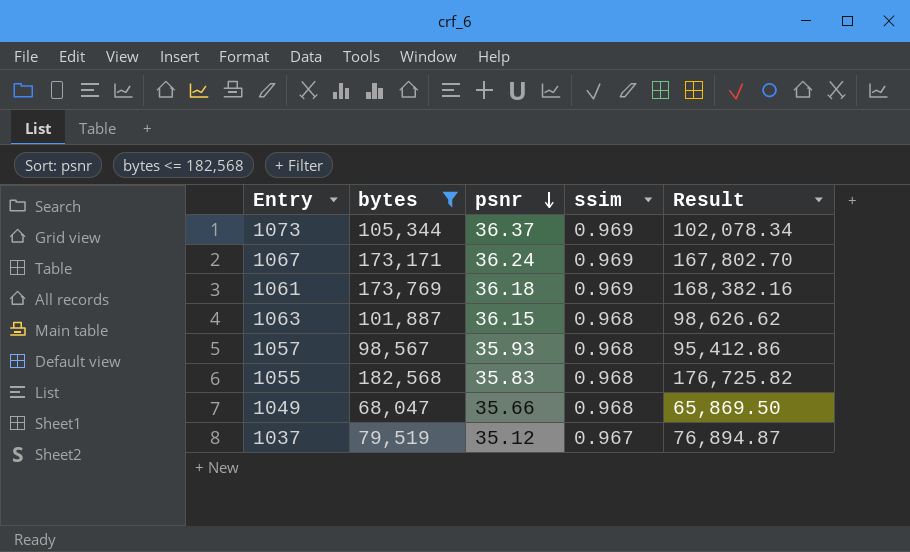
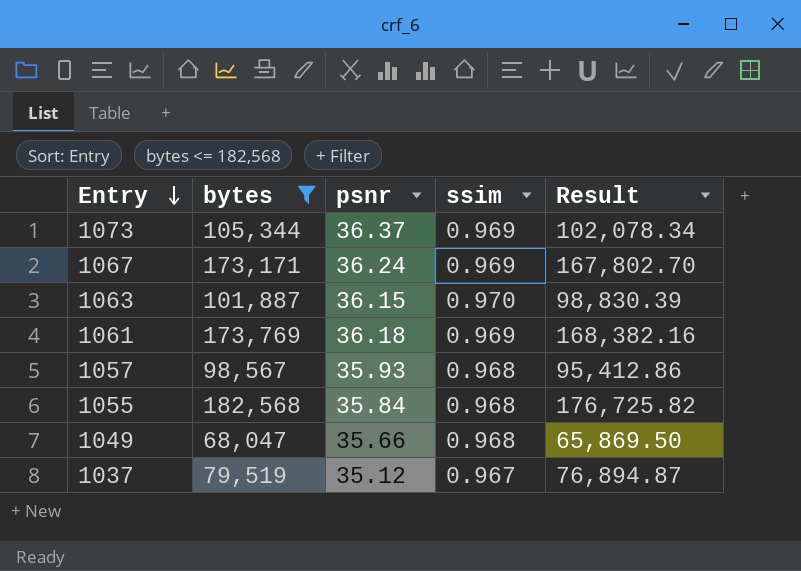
row order: psnr descending -> Entry descending
1063 | ssim: 0.968 -> 0.970
1063 | Result: 98,626.62 -> 98,830.39
1055 | psnr: 35.83 -> 35.84

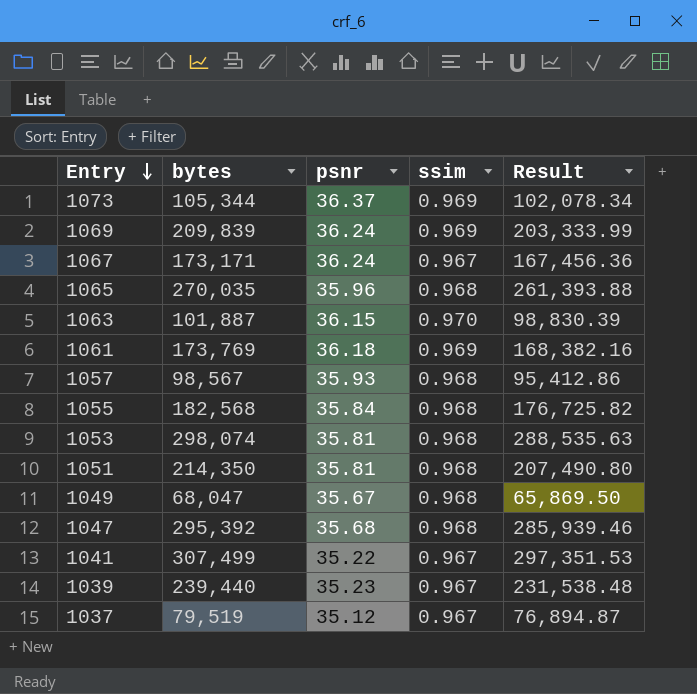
filter: bytes <= 182,568 -> none
1067 | ssim: 0.969 -> 0.967
1067 | Result: 167,802.70 -> 167,456.36
1049 | psnr: 35.66 -> 35.67

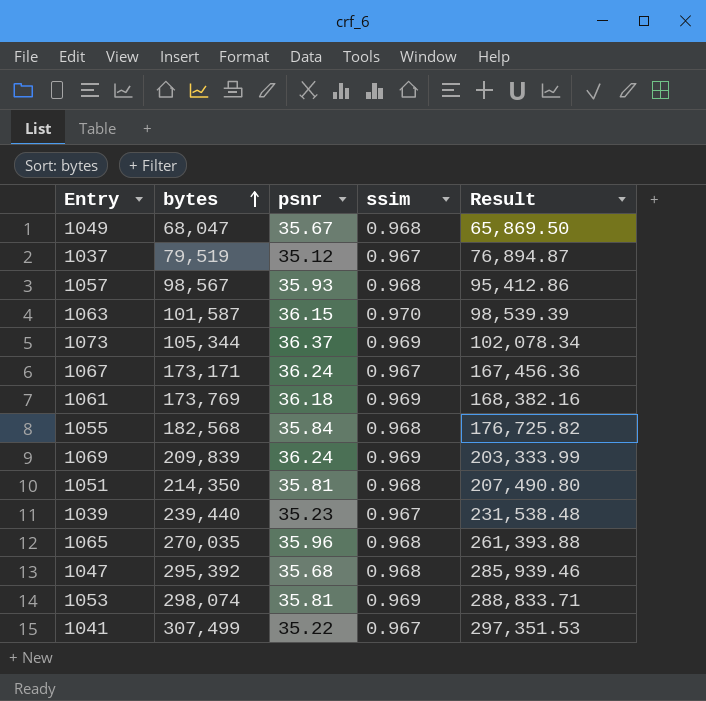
row order: Entry descending -> bytes ascending
1063 | bytes: 101,887 -> 101,587
1063 | Result: 98,830.39 -> 98,539.39
1053 | ssim: 0.968 -> 0.969
1053 | Result: 288,535.63 -> 288,833.71

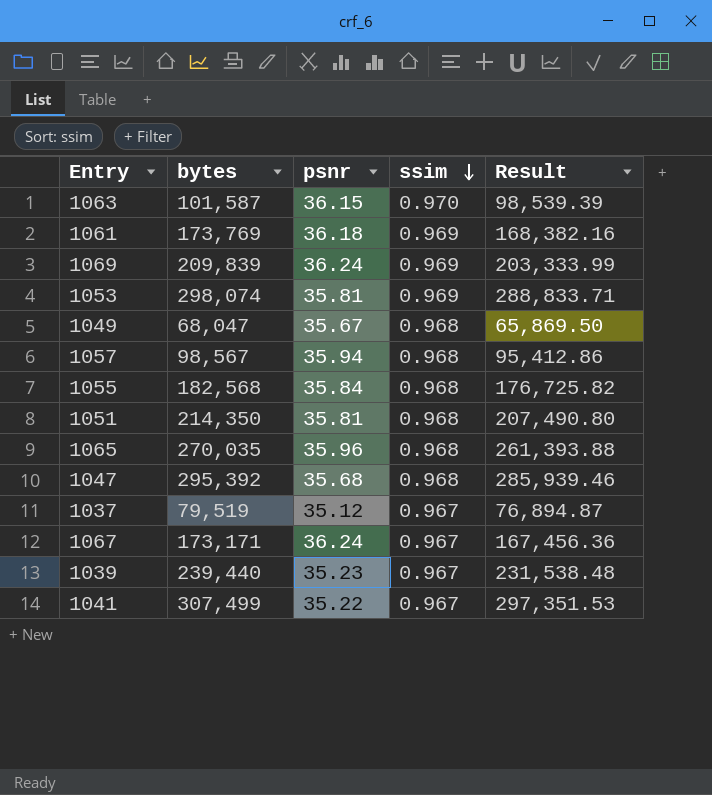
row order: bytes ascending -> ssim descending
row 1073: 105,344 | 36.37 | 0.969 | 102,078.34 -> none
1057 | psnr: 35.93 -> 35.94

